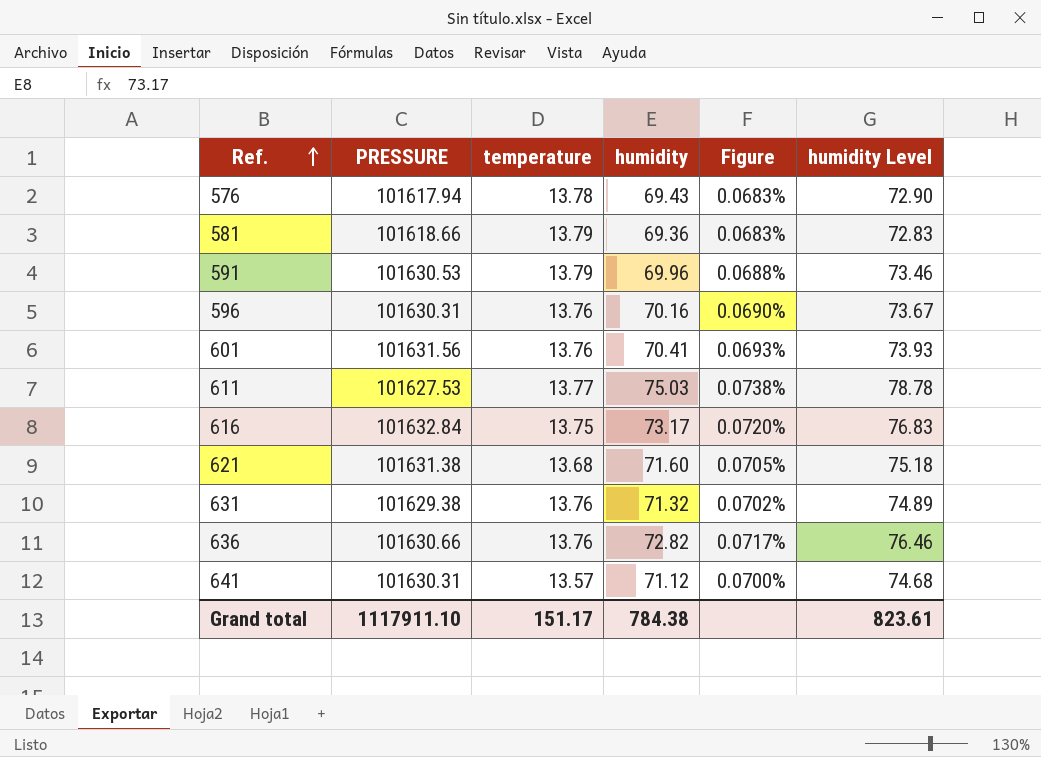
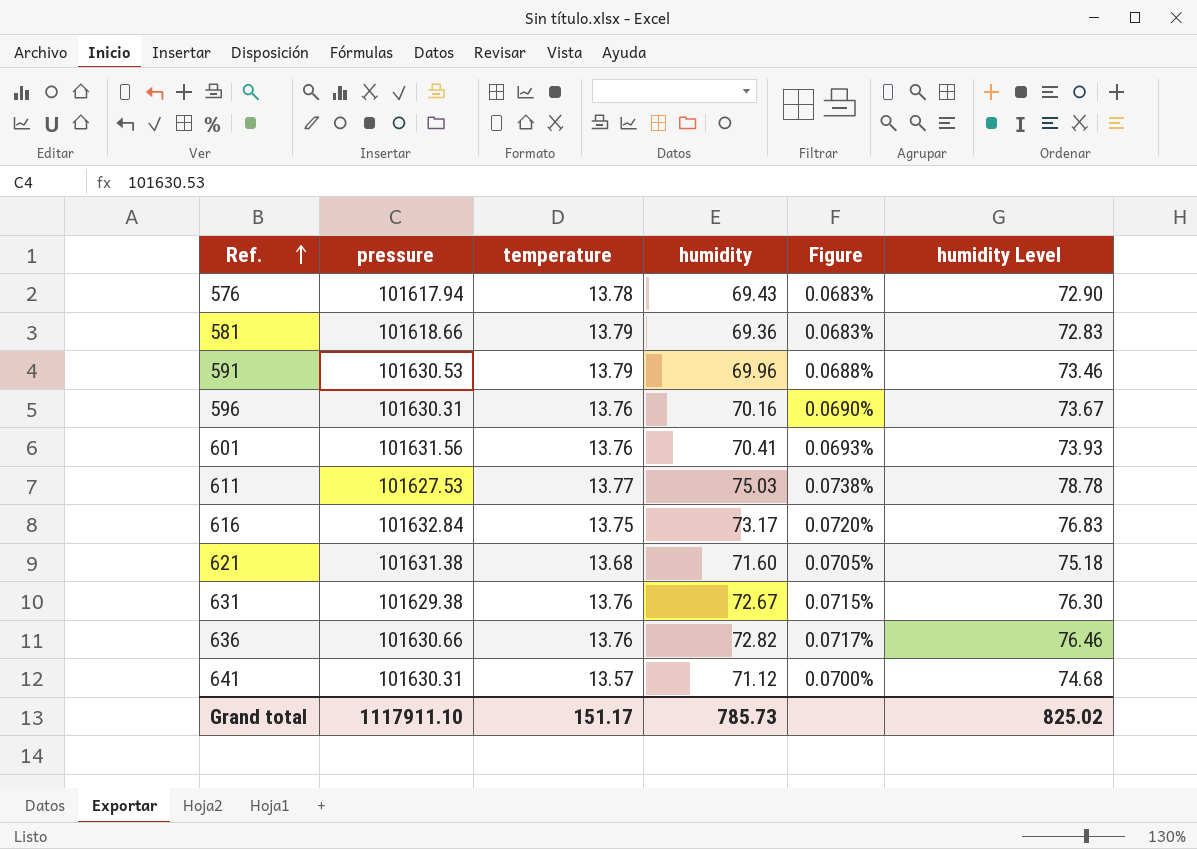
column name: PRESSURE -> pressure
631 | humidity: 71.32 -> 72.67
631 | Figure: 0.0702% -> 0.0715%
631 | humidity Level: 74.89 -> 76.30
Grand total | humidity: 784.38 -> 785.73
Grand total | humidity Level: 823.61 -> 825.02

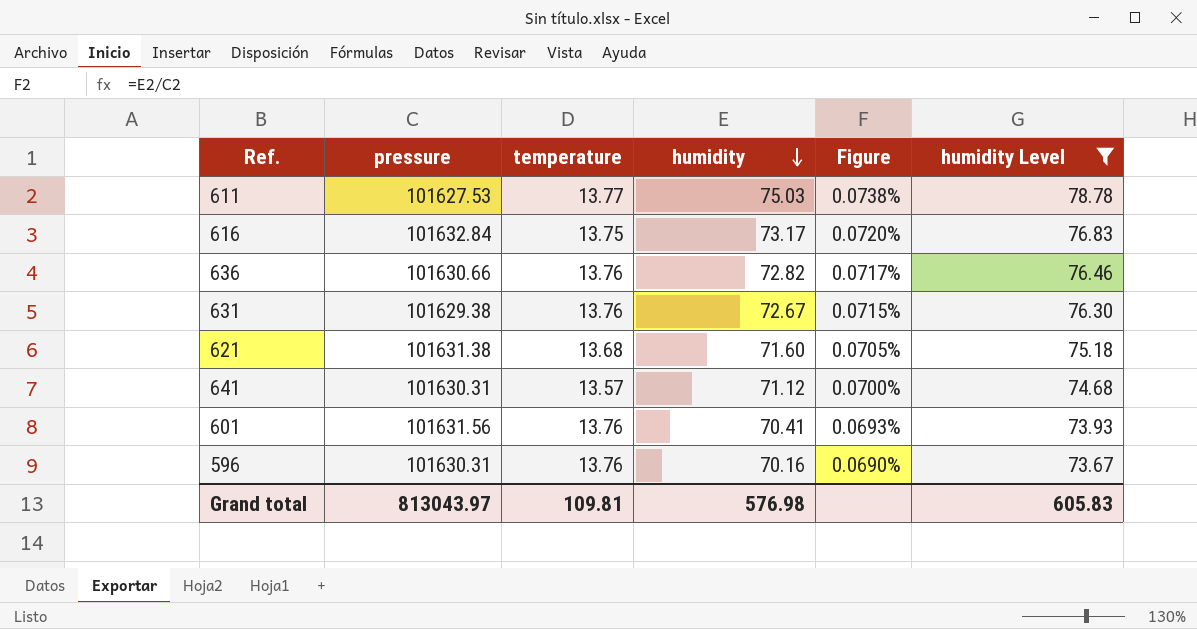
filter: none -> humidity Level >= 73.67
row order: Ref. ascending -> humidity descending
Grand total | pressure: 1117911.10 -> 813043.97
Grand total | temperature: 151.17 -> 109.81
Grand total | humidity: 785.73 -> 576.98
Grand total | humidity Level: 825.02 -> 605.83

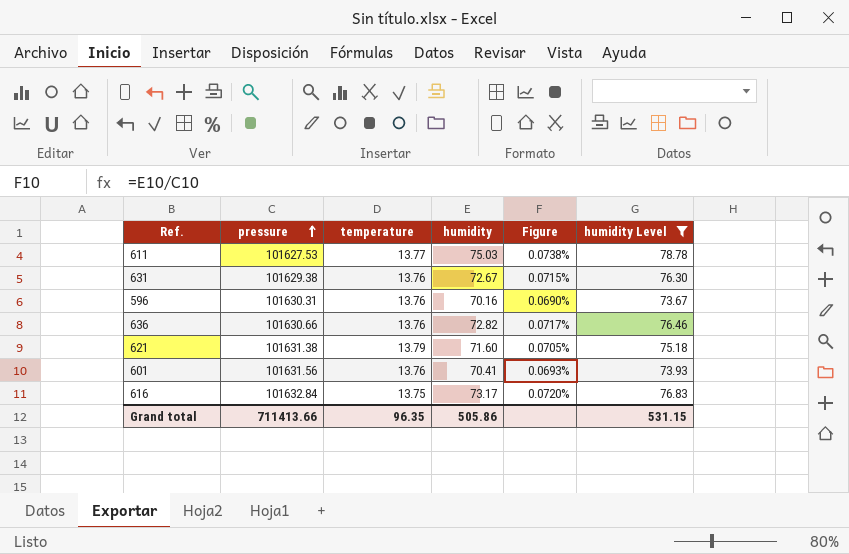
row order: humidity descending -> pressure ascending
row 641: 101630.31 | 13.57 | 71.12 | 0.0700% | 74.68 -> none
621 | temperature: 13.68 -> 13.79
Grand total | pressure: 813043.97 -> 711413.66
Grand total | temperature: 109.81 -> 96.35
Grand total | humidity: 576.98 -> 505.86
Grand total | humidity Level: 605.83 -> 531.15

